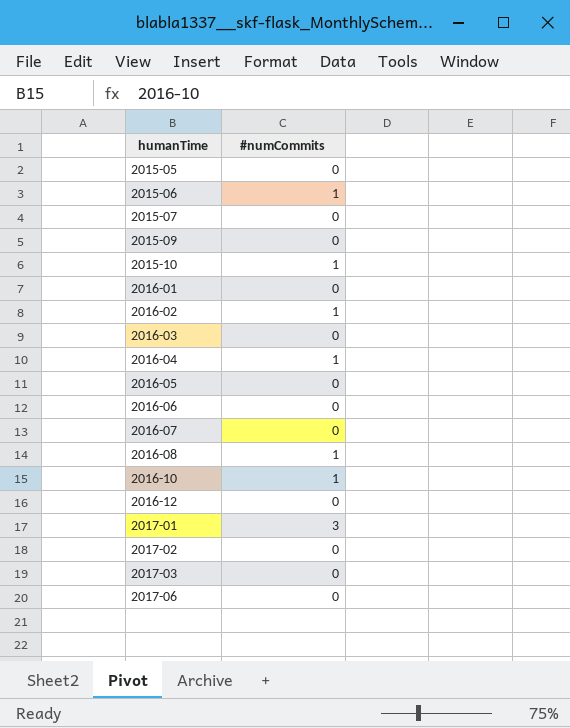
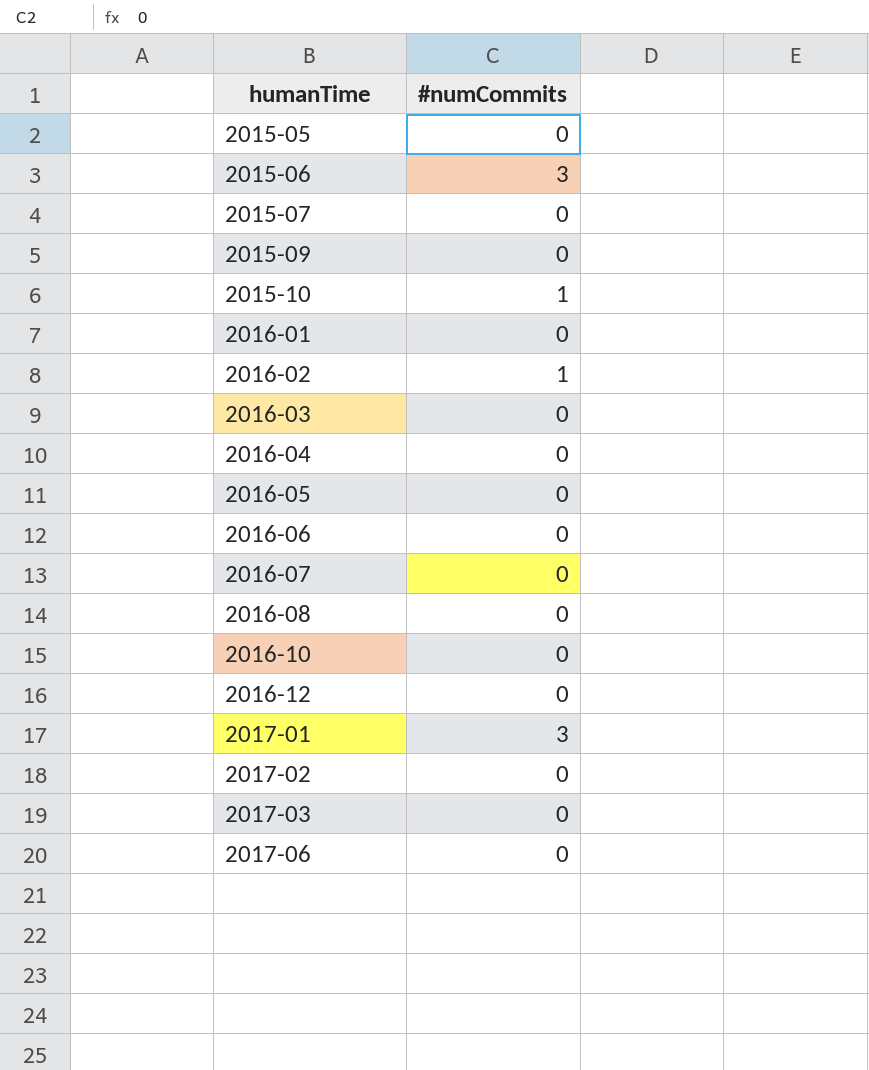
2015-06 | #numCommits: 1 -> 3
2016-04 | #numCommits: 1 -> 0
2016-08 | #numCommits: 1 -> 0
2016-10 | #numCommits: 1 -> 0

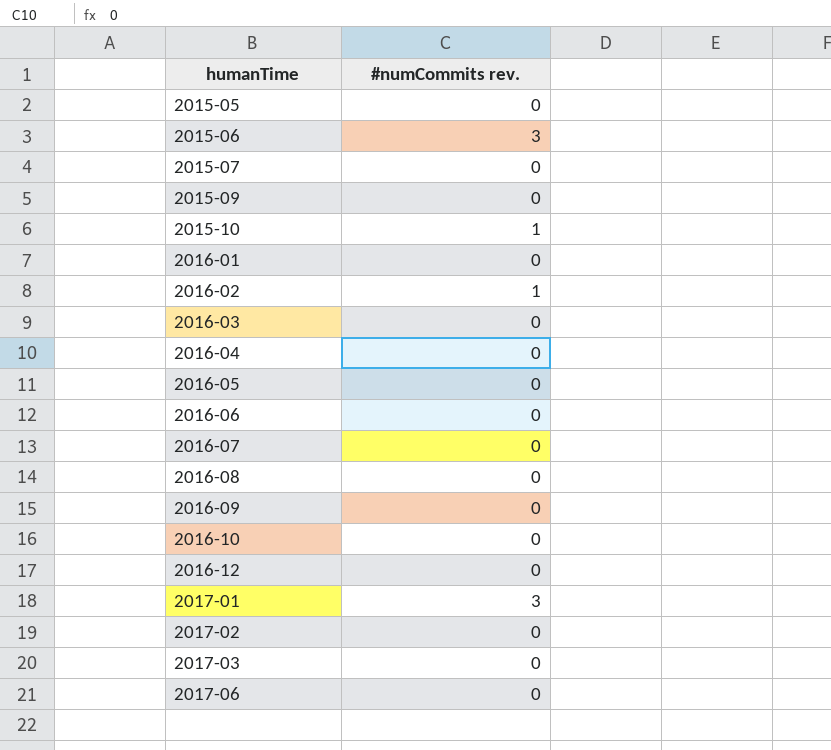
column name: #numCommits -> #numCommits rev.
row 2016-09: none -> 0

